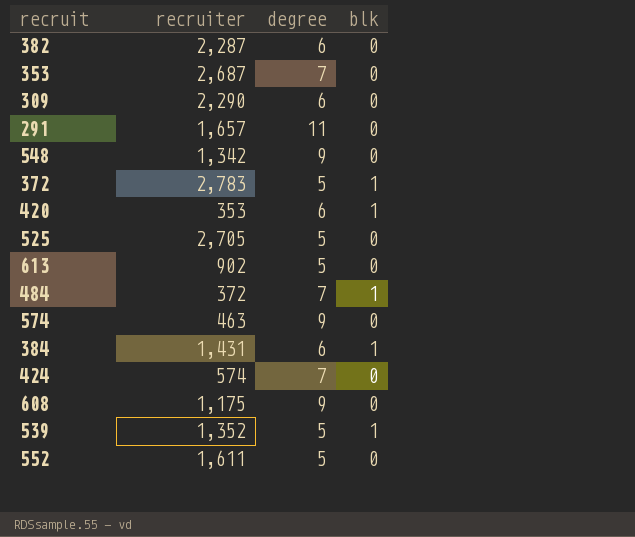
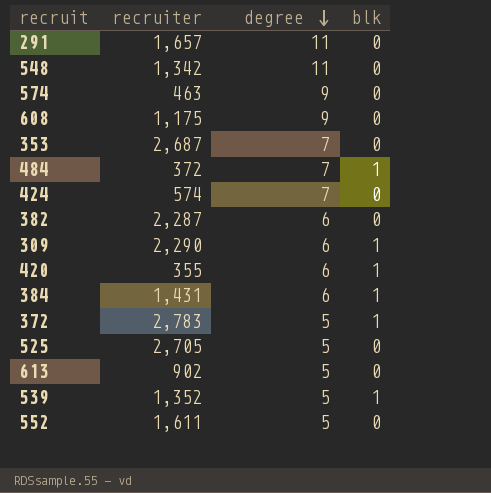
row order: none -> degree descending
548 | degree: 9 -> 11
309 | blk: 0 -> 1
420 | recruiter: 353 -> 355

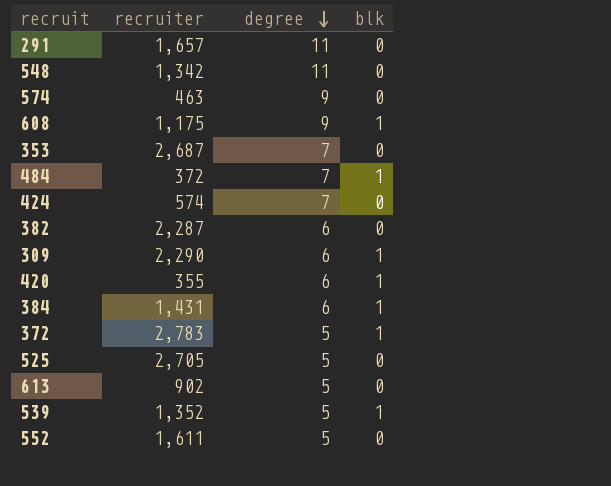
608 | blk: 0 -> 1

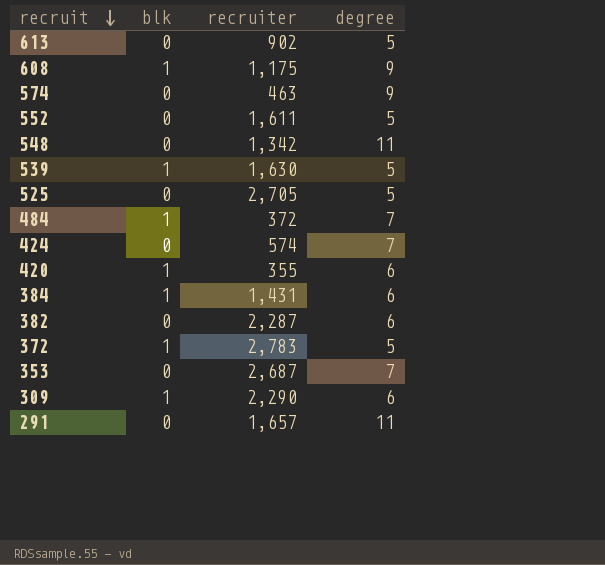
row order: degree descending -> recruit descending
column blk | position: 4 -> 2
539 | recruiter: 1,352 -> 1,630

